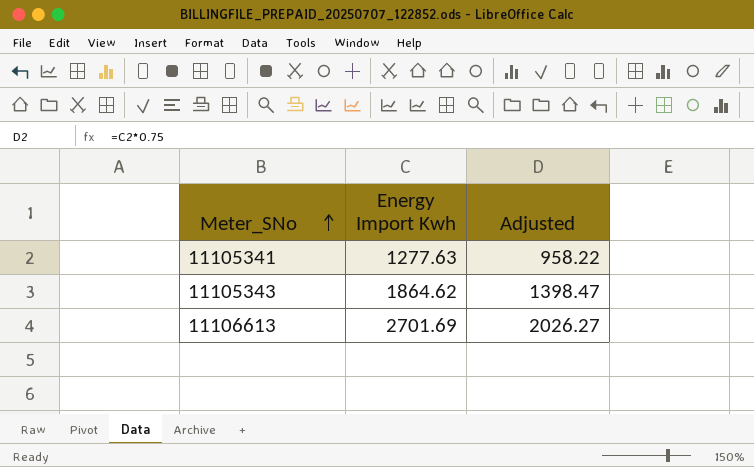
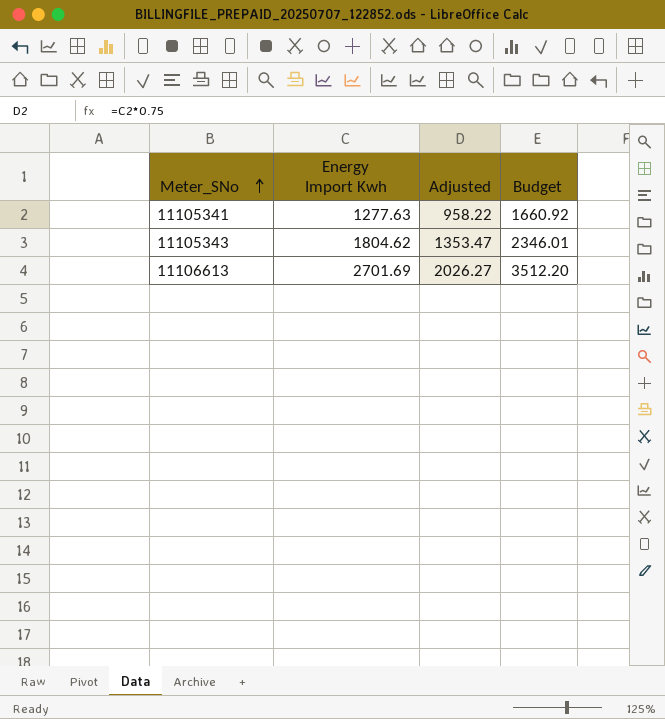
column Budget | formula: none -> [Energy Import Kwh] * 1.3
11105343 | Energy Import Kwh: 1864.62 -> 1804.62
11105343 | Adjusted: 1398.47 -> 1353.47

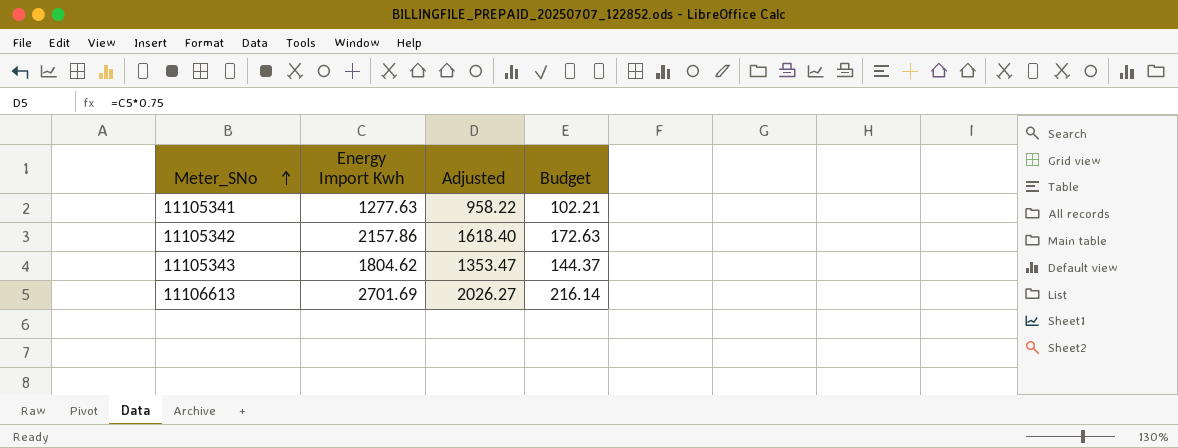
column Budget | formula: [Energy Import Kwh] * 1.3 -> [Energy Import Kwh] * 0.08
row 11105342: none -> 2157.86 | 1618.40 | 172.63

